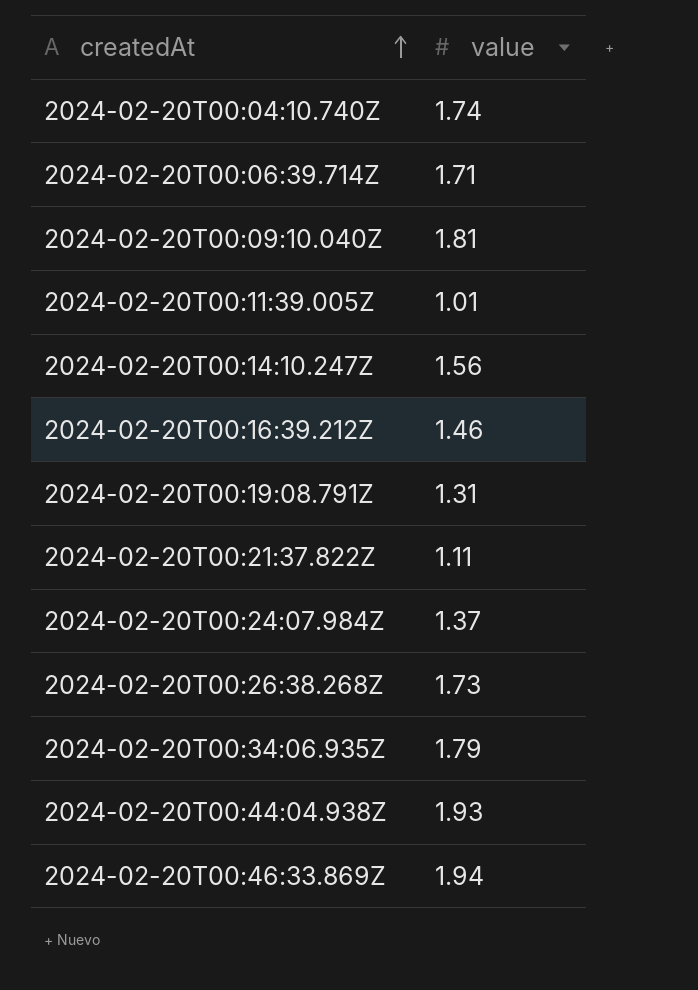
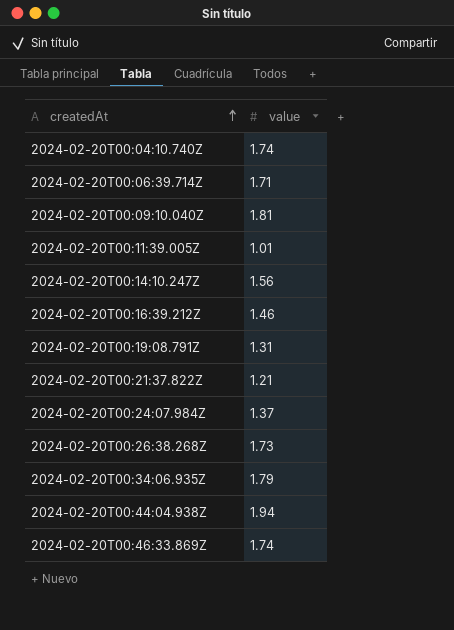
2024-02-20T00:21:37.822Z | value: 1.11 -> 1.21
2024-02-20T00:44:04.938Z | value: 1.93 -> 1.94
2024-02-20T00:46:33.869Z | value: 1.94 -> 1.74

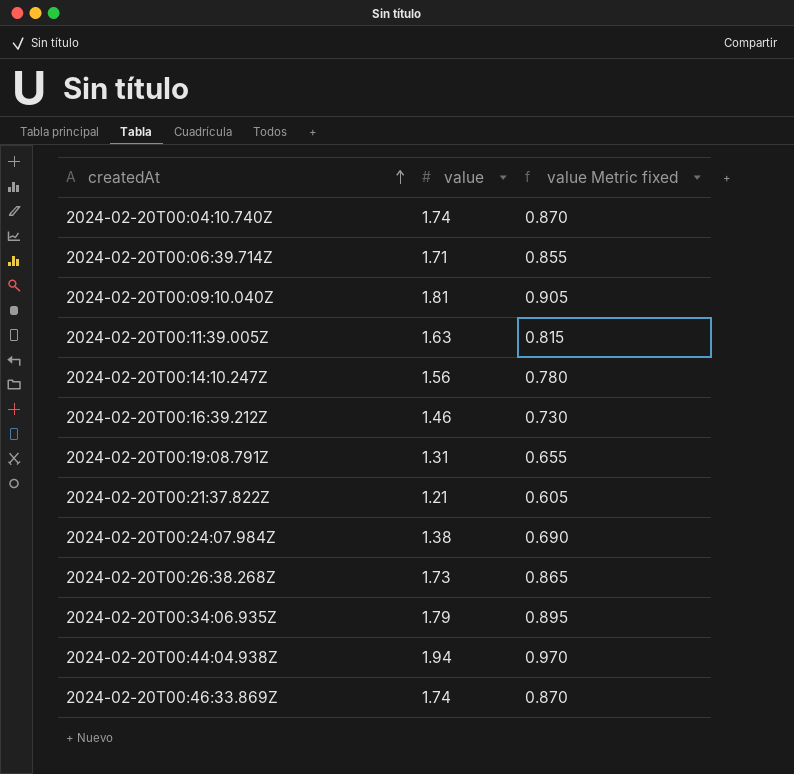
column value Metric fixed | formula: none -> [value] * 0.5
2024-02-20T00:11:39.005Z | value: 1.01 -> 1.63
2024-02-20T00:24:07.984Z | value: 1.37 -> 1.38

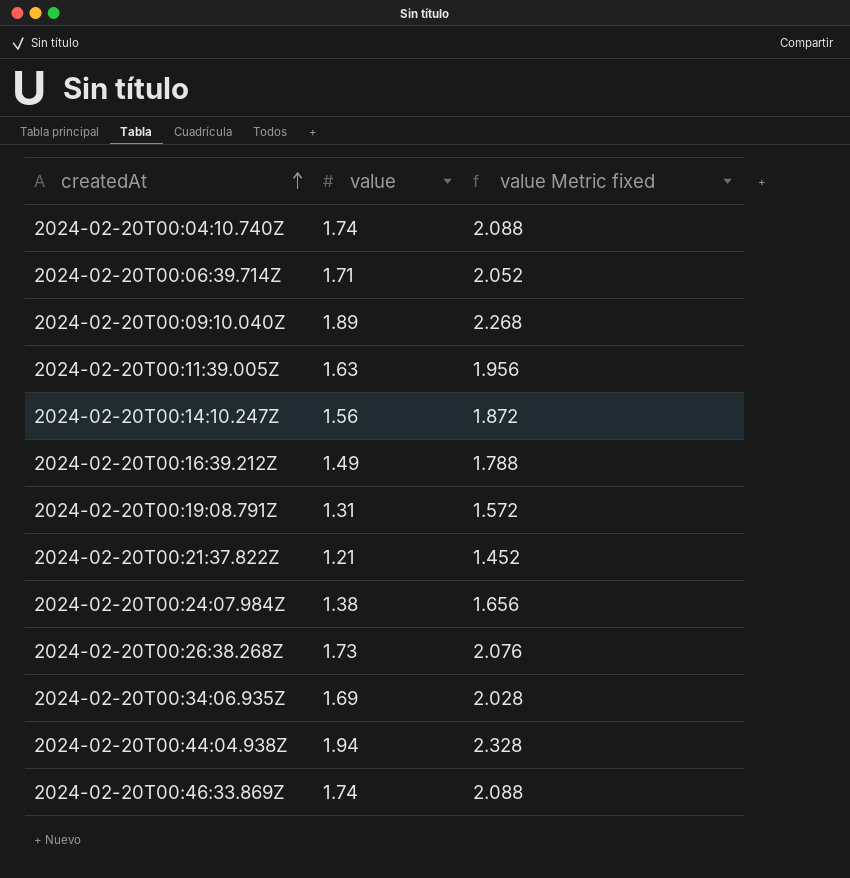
column value Metric fixed | formula: [value] * 0.5 -> [value] * 1.2
2024-02-20T00:09:10.040Z | value: 1.81 -> 1.89
2024-02-20T00:16:39.212Z | value: 1.46 -> 1.49
2024-02-20T00:34:06.935Z | value: 1.79 -> 1.69

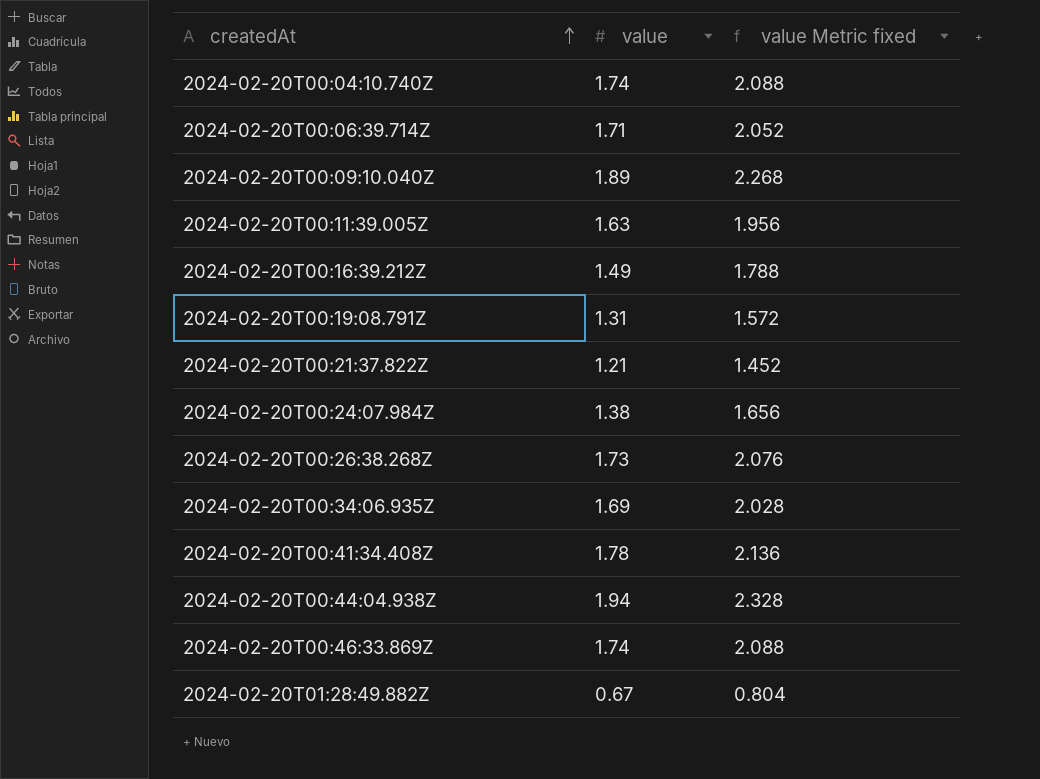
row 2024-02-20T00:14:10.247Z: 1.56 | 1.872 -> none
row 2024-02-20T00:41:34.408Z: none -> 1.78 | 2.136
row 2024-02-20T01:28:49.882Z: none -> 0.67 | 0.804

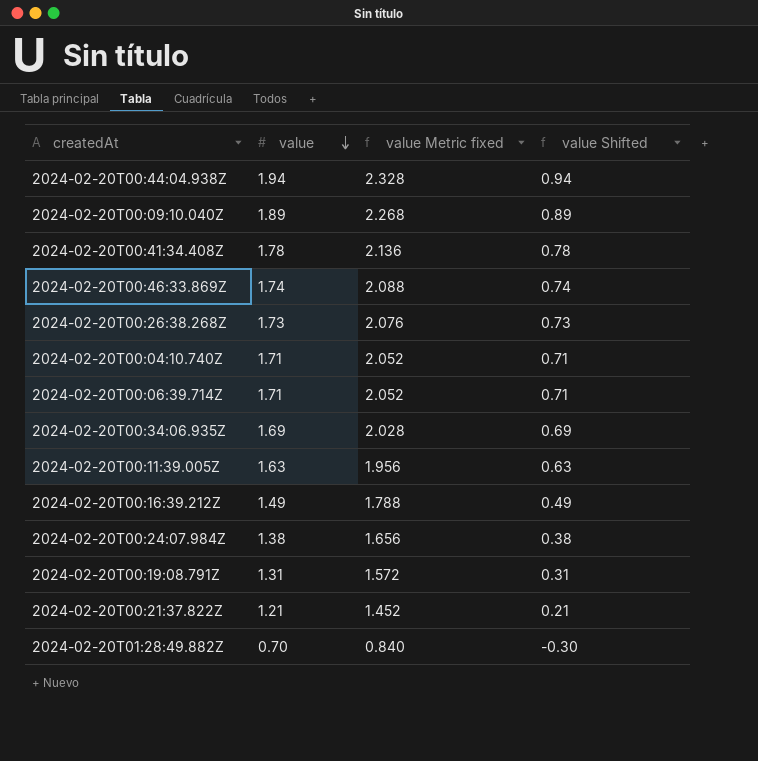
row order: createdAt ascending -> value descending
column value Shifted | formula: none -> [value] - 1
2024-02-20T00:04:10.740Z | value: 1.74 -> 1.71
2024-02-20T00:04:10.740Z | value Metric fixed: 2.088 -> 2.052
2024-02-20T01:28:49.882Z | value: 0.67 -> 0.70
2024-02-20T01:28:49.882Z | value Metric fixed: 0.804 -> 0.840

